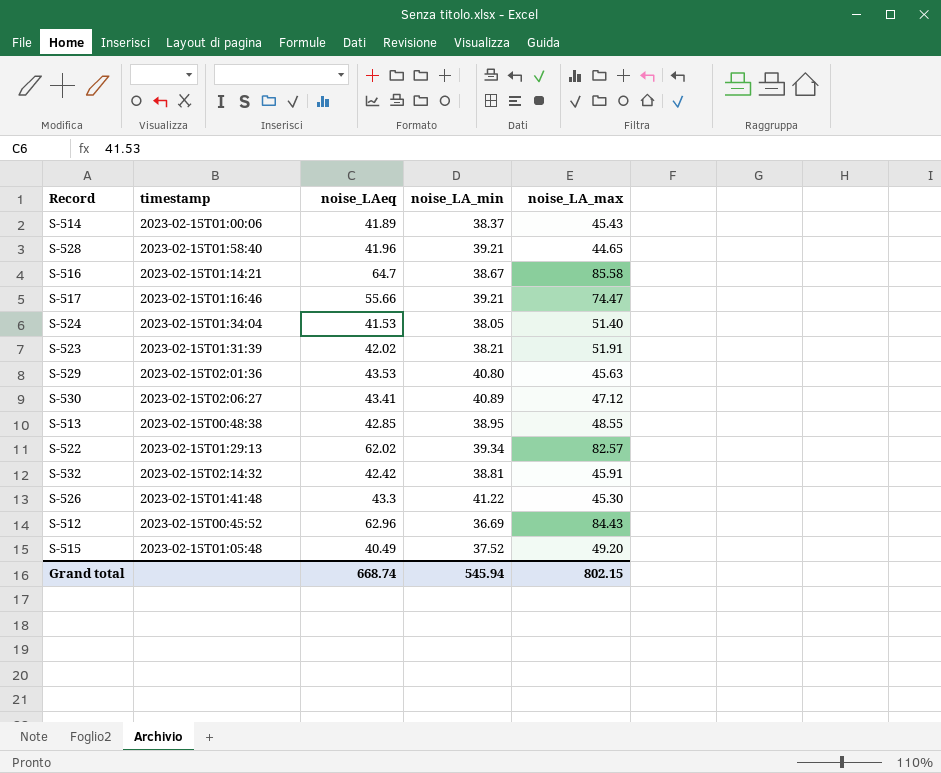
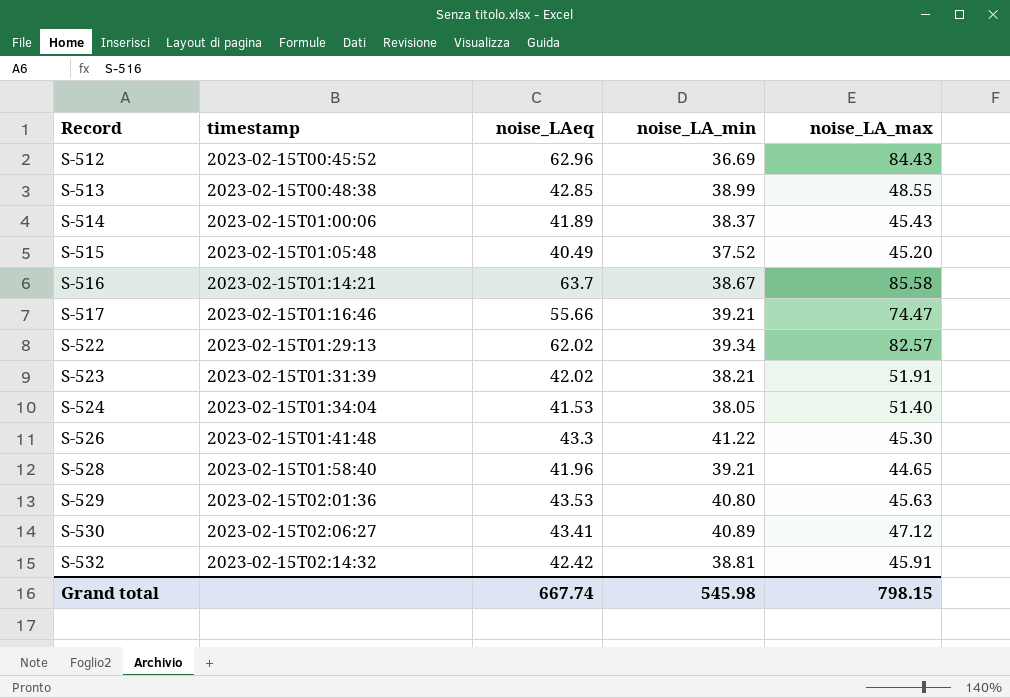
row order: none -> Record ascending
S-513 | noise_LA_min: 38.95 -> 38.99
S-515 | noise_LA_max: 49.20 -> 45.20
S-516 | noise_LAeq: 64.7 -> 63.7
Grand total | noise_LAeq: 668.74 -> 667.74
Grand total | noise_LA_min: 545.94 -> 545.98
Grand total | noise_LA_max: 802.15 -> 798.15

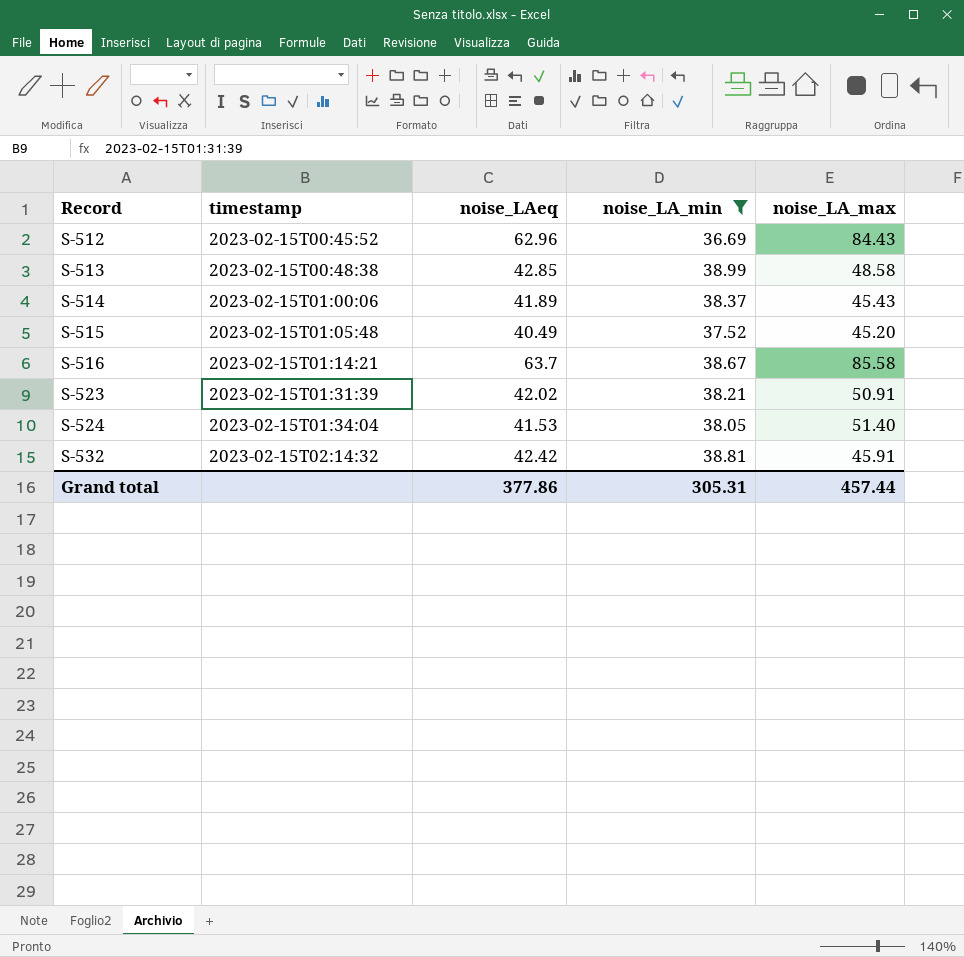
filter: none -> noise_LA_min <= 38.99
S-513 | noise_LA_max: 48.55 -> 48.58
S-523 | noise_LA_max: 51.91 -> 50.91
Grand total | noise_LAeq: 667.74 -> 377.86
Grand total | noise_LA_min: 545.98 -> 305.31
Grand total | noise_LA_max: 798.15 -> 457.44

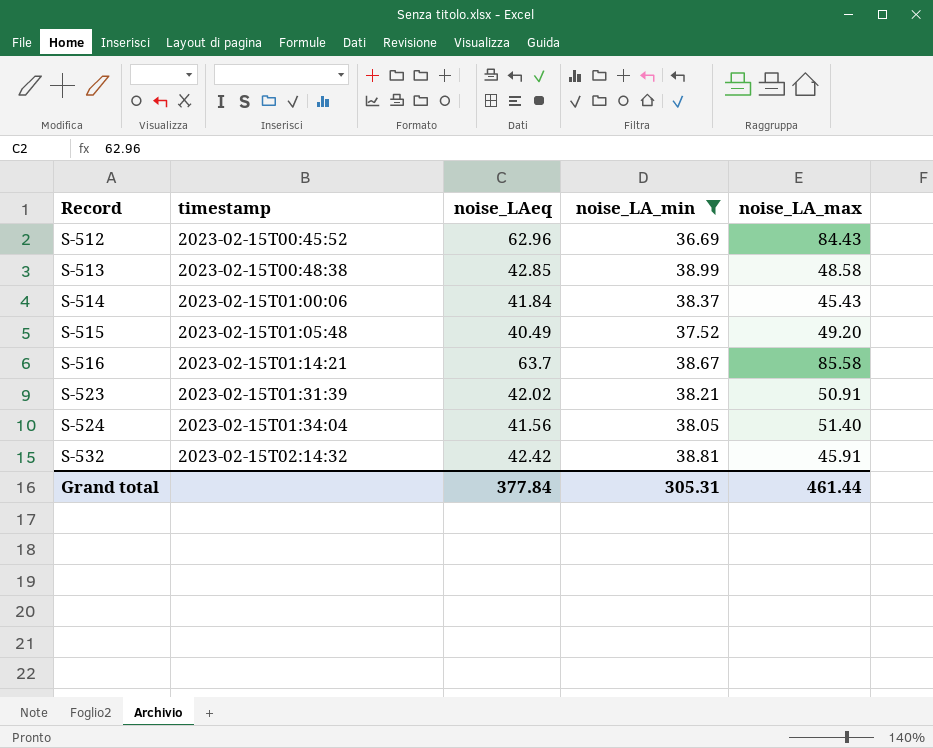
S-514 | noise_LAeq: 41.89 -> 41.84
S-515 | noise_LA_max: 45.20 -> 49.20
S-524 | noise_LAeq: 41.53 -> 41.56
Grand total | noise_LAeq: 377.86 -> 377.84
Grand total | noise_LA_max: 457.44 -> 461.44

